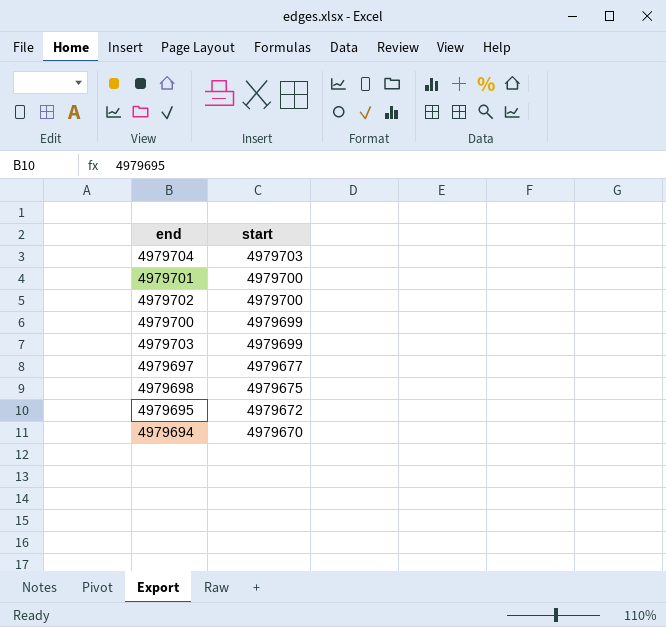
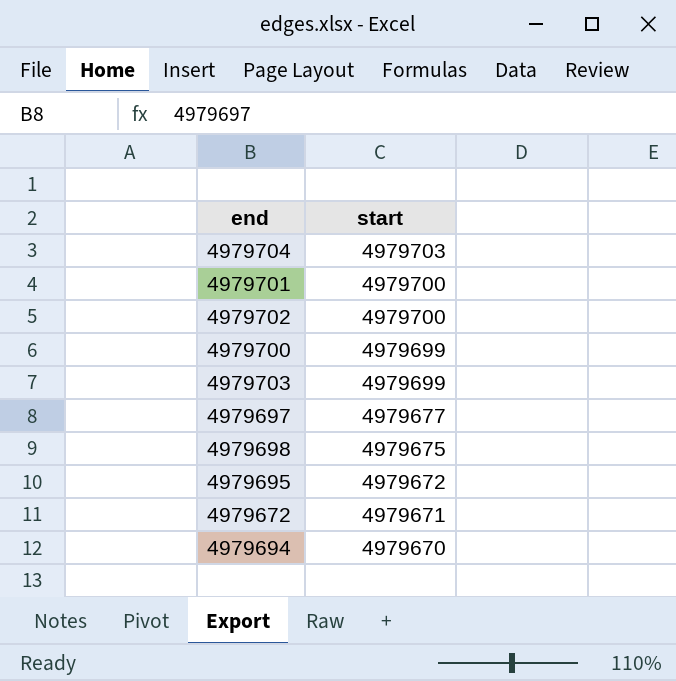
row 4979672: none -> 4979671

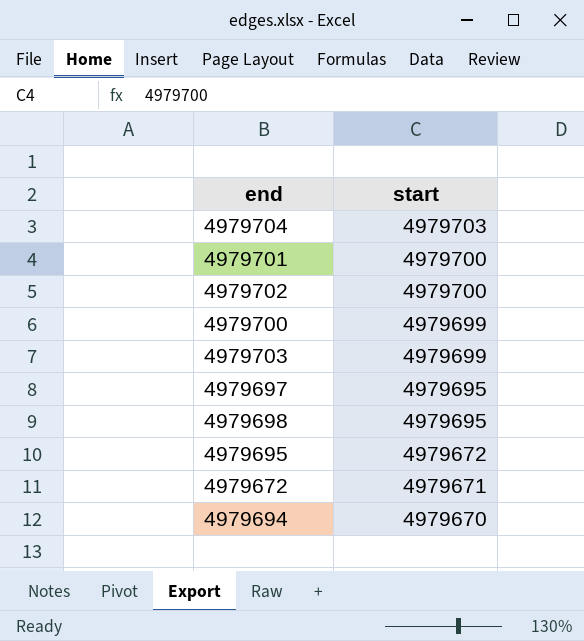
4979697 | start: 4979677 -> 4979695
4979698 | start: 4979675 -> 4979695

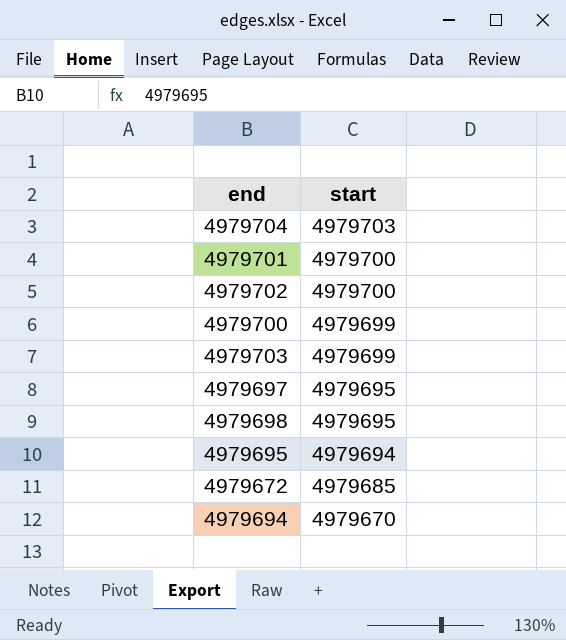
4979695 | start: 4979672 -> 4979694
4979672 | start: 4979671 -> 4979685

